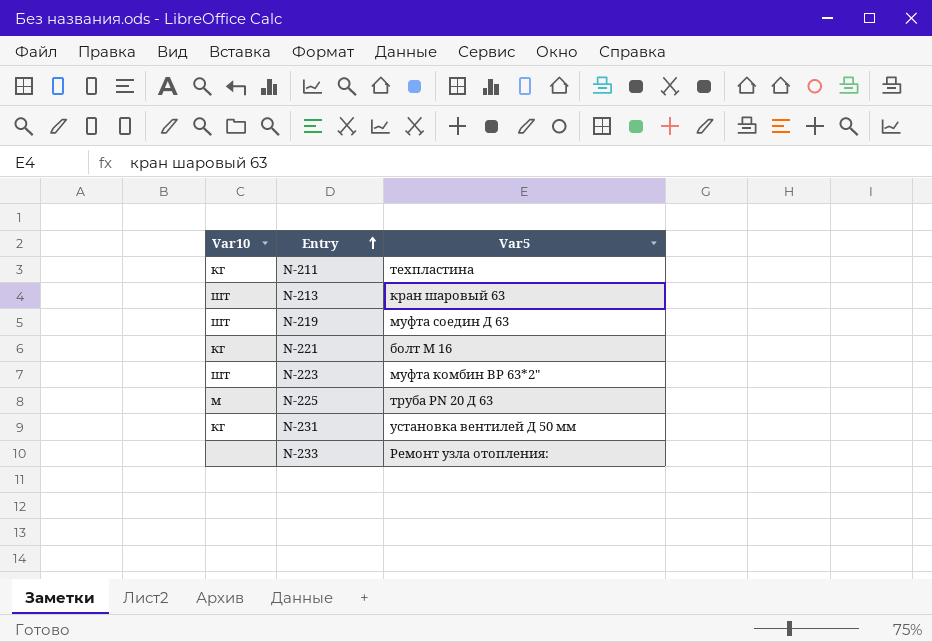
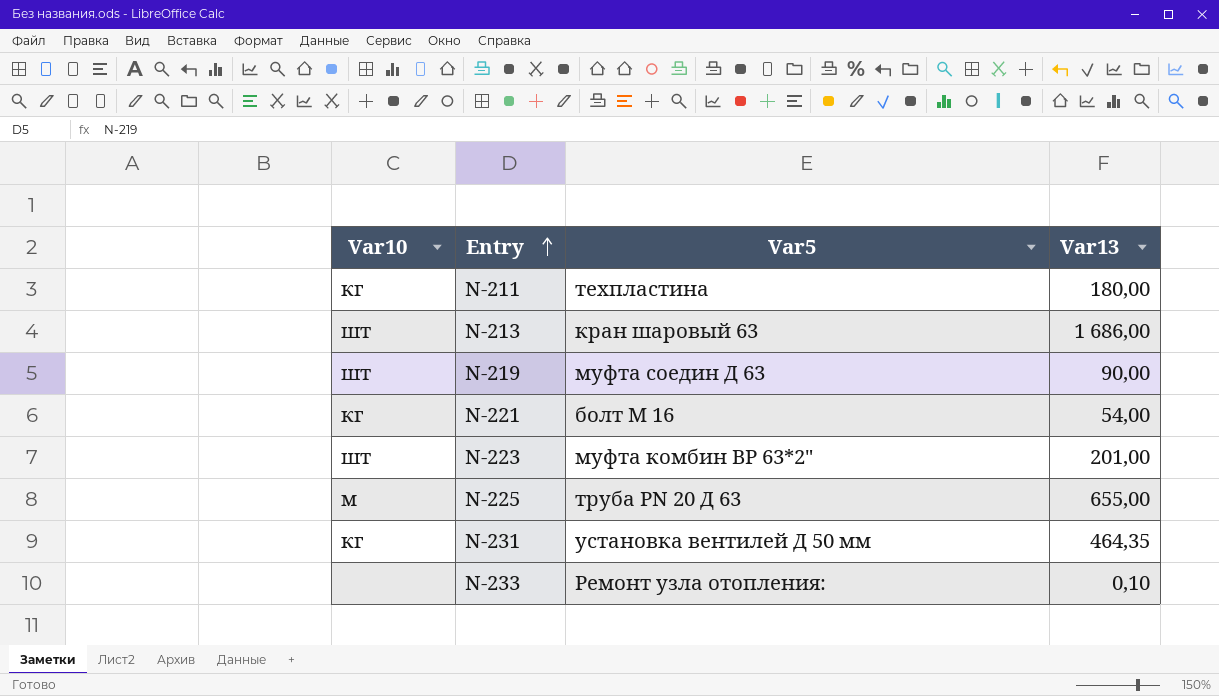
column Var13 | position: none -> 4

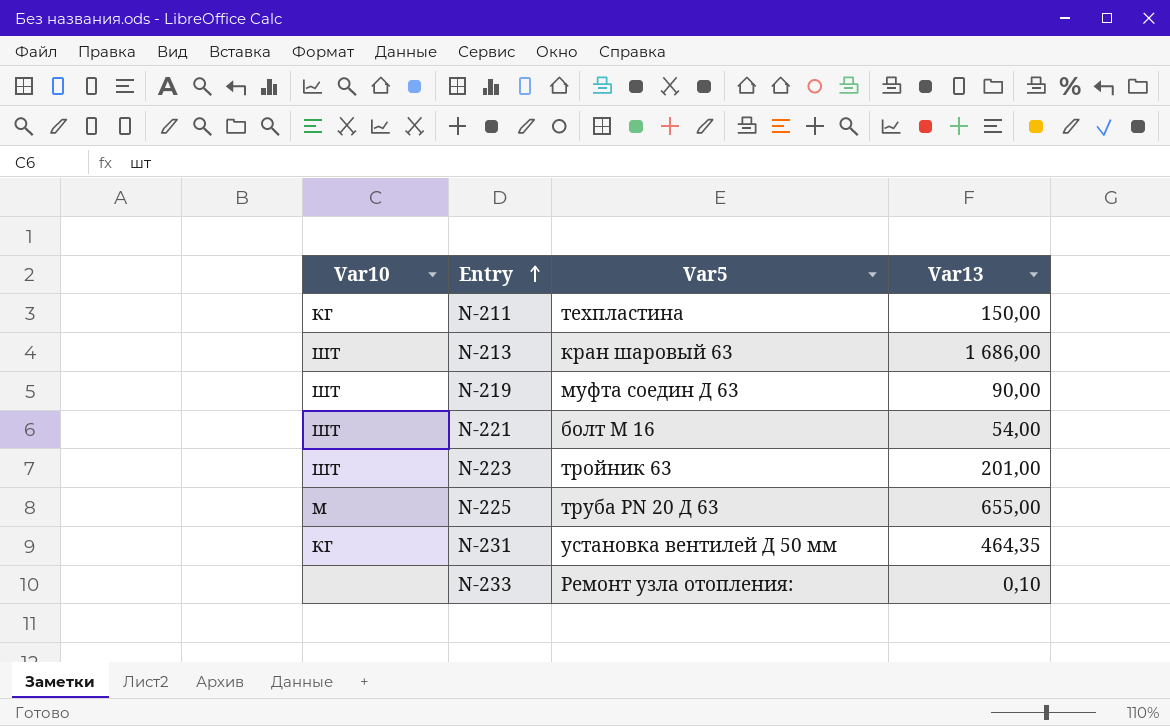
N-211 | Var13: 180,00 -> 150,00
N-221 | Var10: кг -> шт
N-223 | Var5: муфта комбин ВР 63*2" -> тройник 63

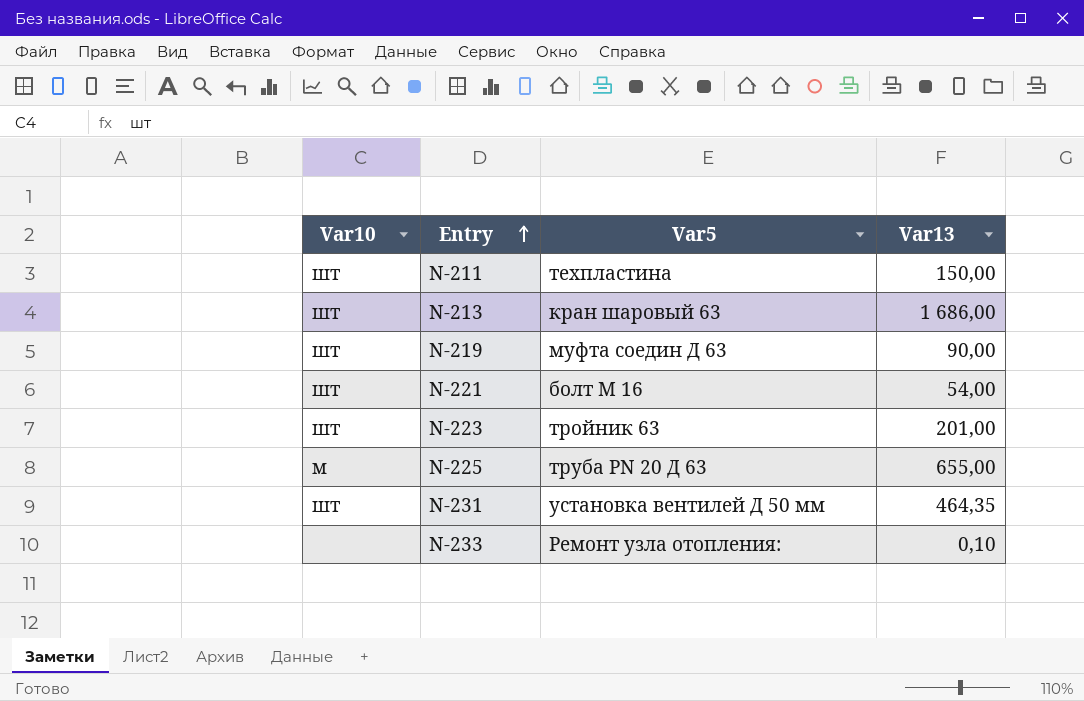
N-211 | Var10: кг -> шт
N-231 | Var10: кг -> шт

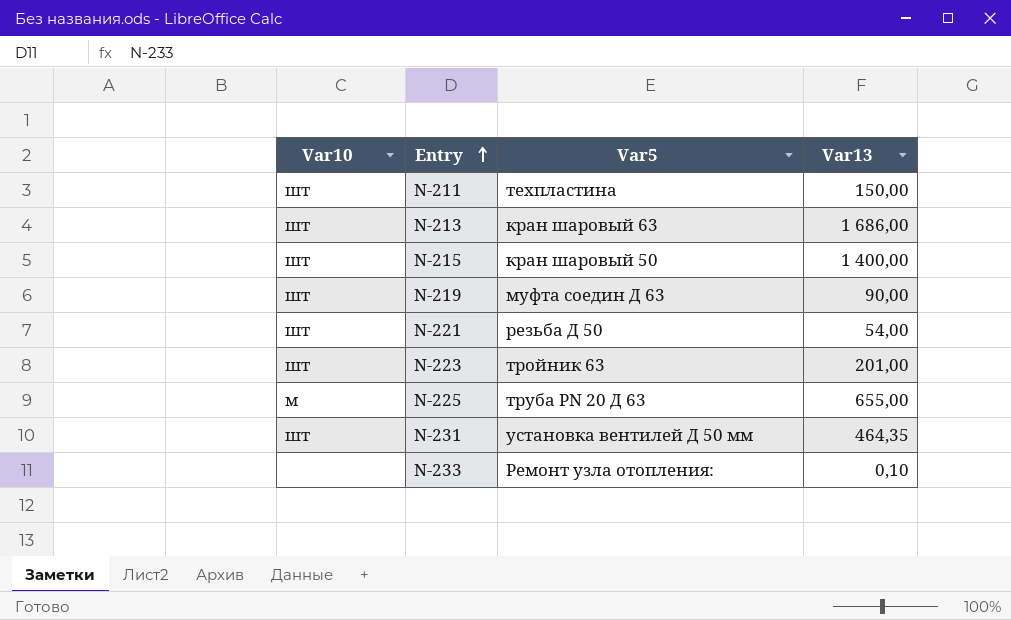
row N-215: none -> шт | кран шаровый 50 | 1 400,00
N-221 | Var5: болт М 16 -> резьба Д 50

